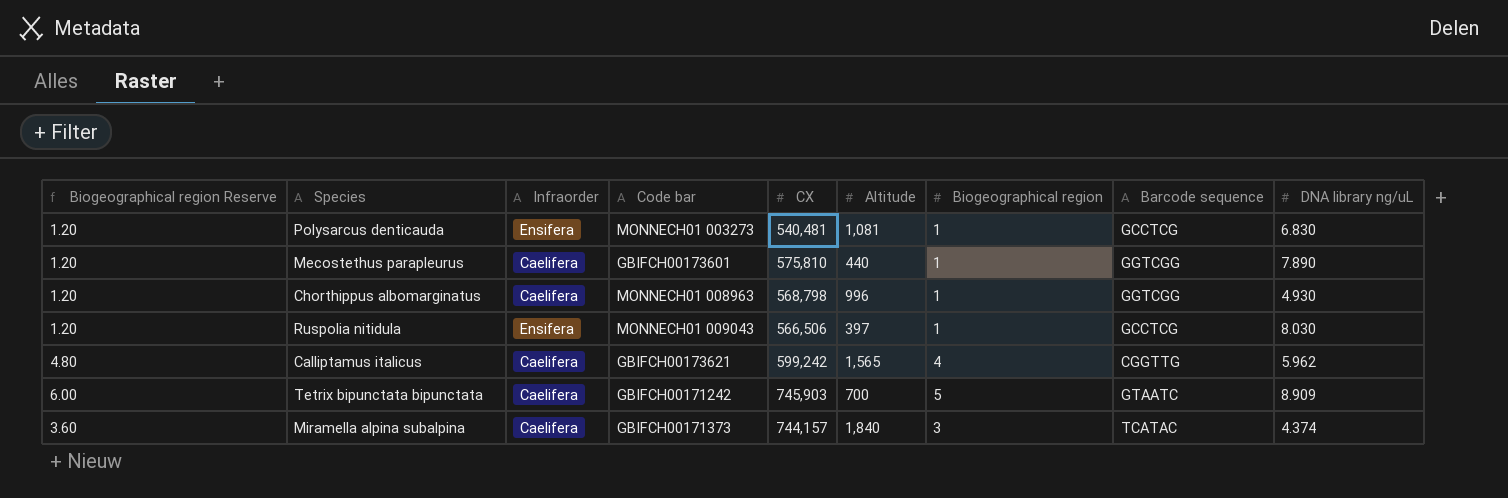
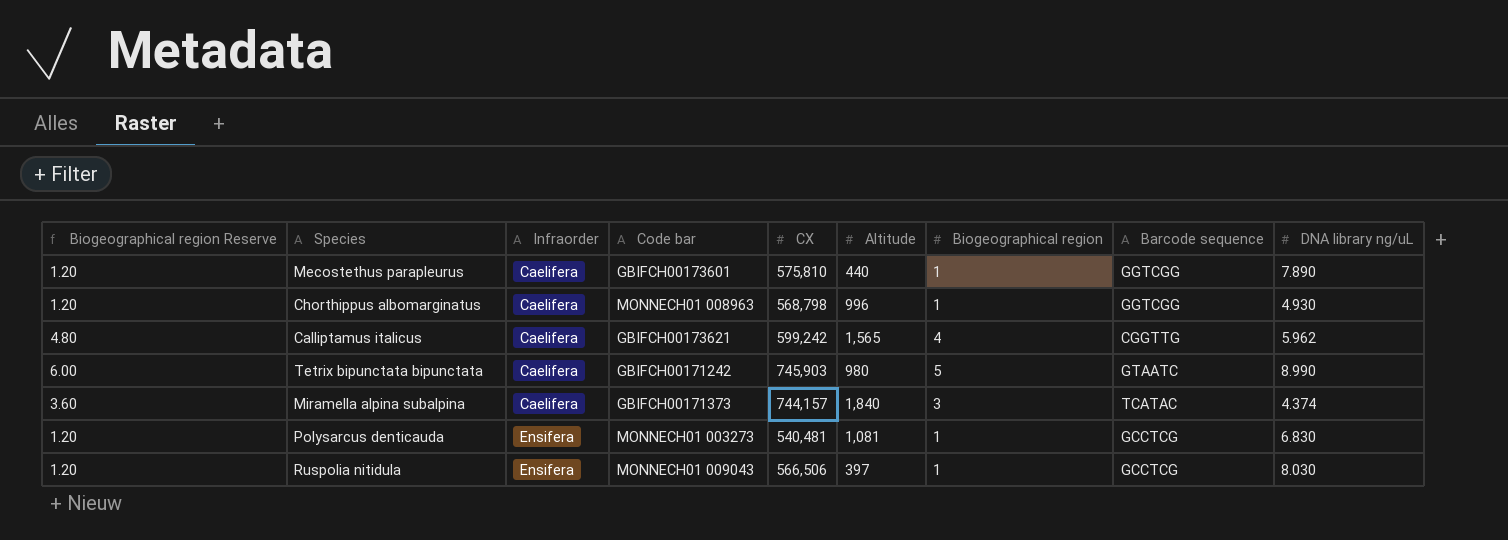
row order: none -> Infraorder ascending
Tetrix bipunctata bipunctata | Altitude: 700 -> 980
Tetrix bipunctata bipunctata | DNA library ng/uL: 8.909 -> 8.990

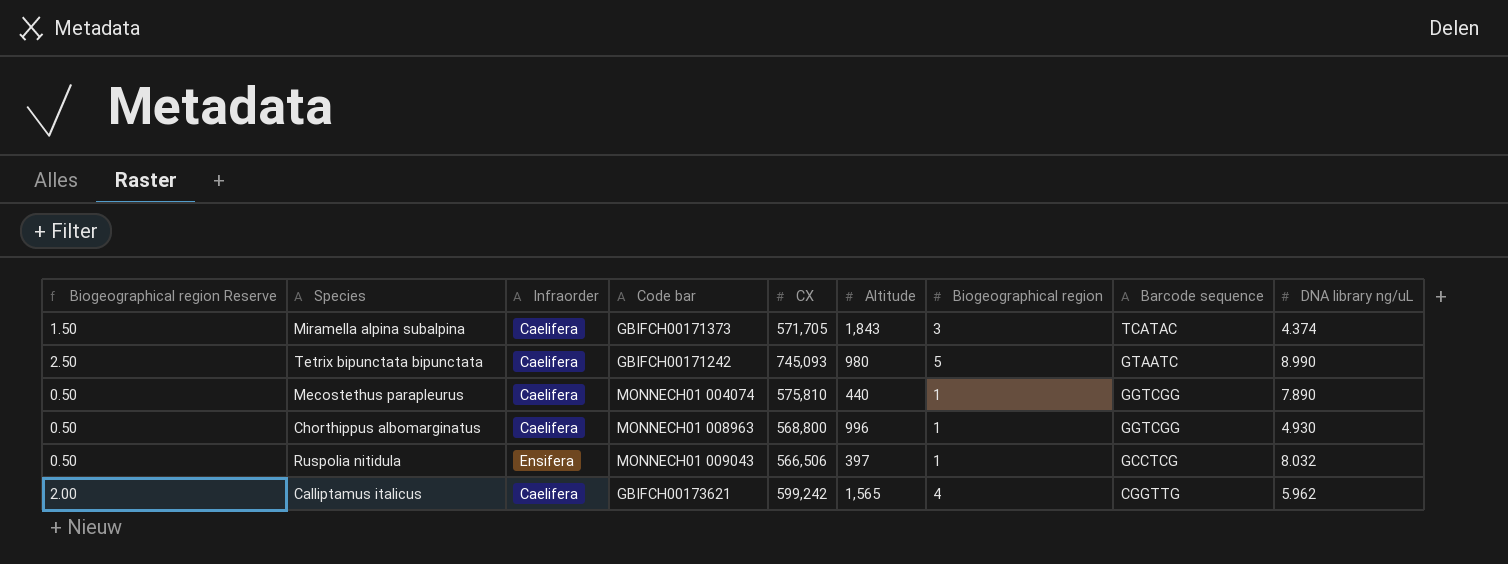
row order: Infraorder ascending -> Barcode sequence descending
column Biogeographical region Reserve | formula: [Biogeographical region] * 1.2 -> [Biogeographical region] * 0.5
row Polysarcus denticauda: 1.20 | Ensifera | MONNECH01 003273 | 540,481 | 1,081 | 1 | GCCTCG | 6.830 -> none
Miramella alpina subalpina | CX: 744,157 -> 571,705
Miramella alpina subalpina | Altitude: 1,840 -> 1,843
Tetrix bipunctata bipunctata | CX: 745,903 -> 745,093
Mecostethus parapleurus | Code bar: GBIFCH00173601 -> MONNECH01 004074
Chorthippus albomarginatus | CX: 568,798 -> 568,800
Ruspolia nitidula | DNA library ng/uL: 8.030 -> 8.032

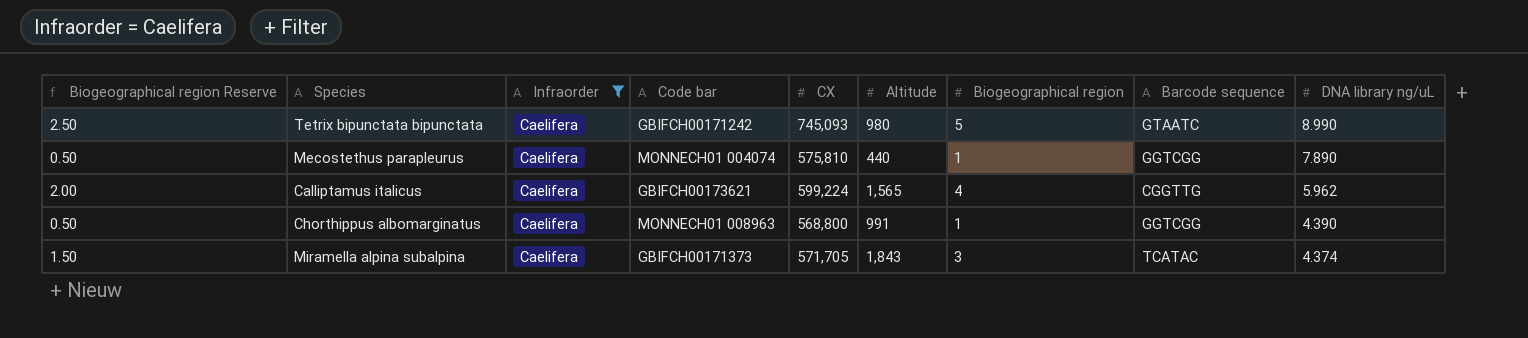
filter: none -> Infraorder = Caelifera
row order: Barcode sequence descending -> DNA library ng/uL descending
Calliptamus italicus | CX: 599,242 -> 599,224
Chorthippus albomarginatus | Altitude: 996 -> 991
Chorthippus albomarginatus | DNA library ng/uL: 4.930 -> 4.390

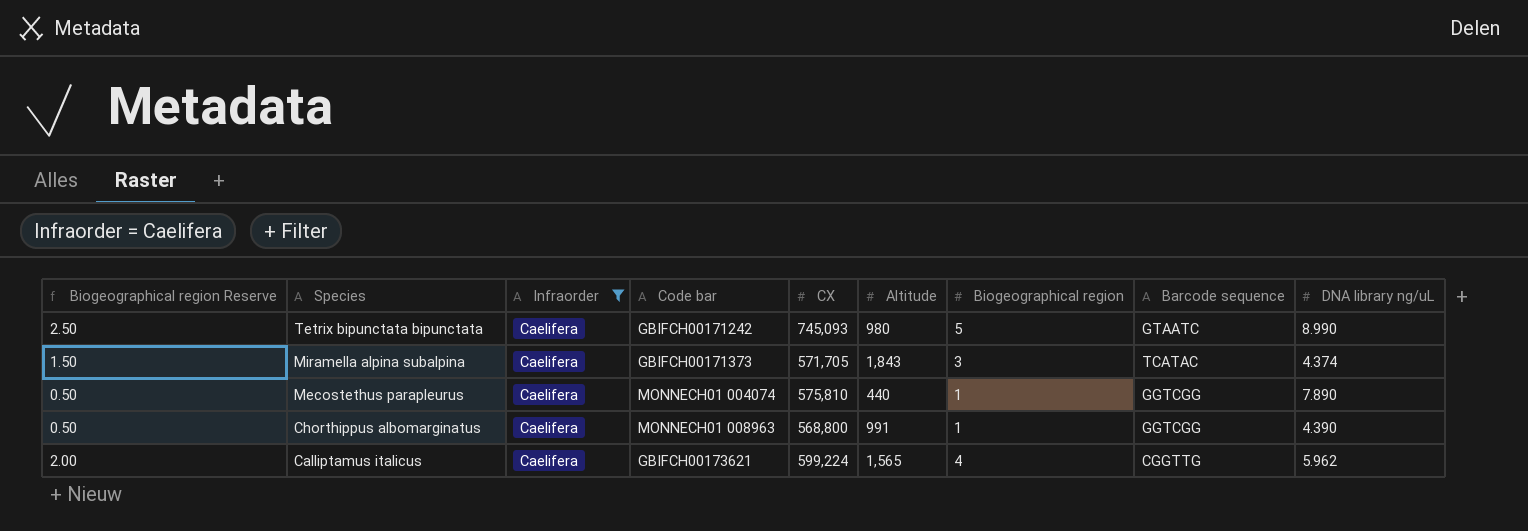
row order: DNA library ng/uL descending -> Species descending

